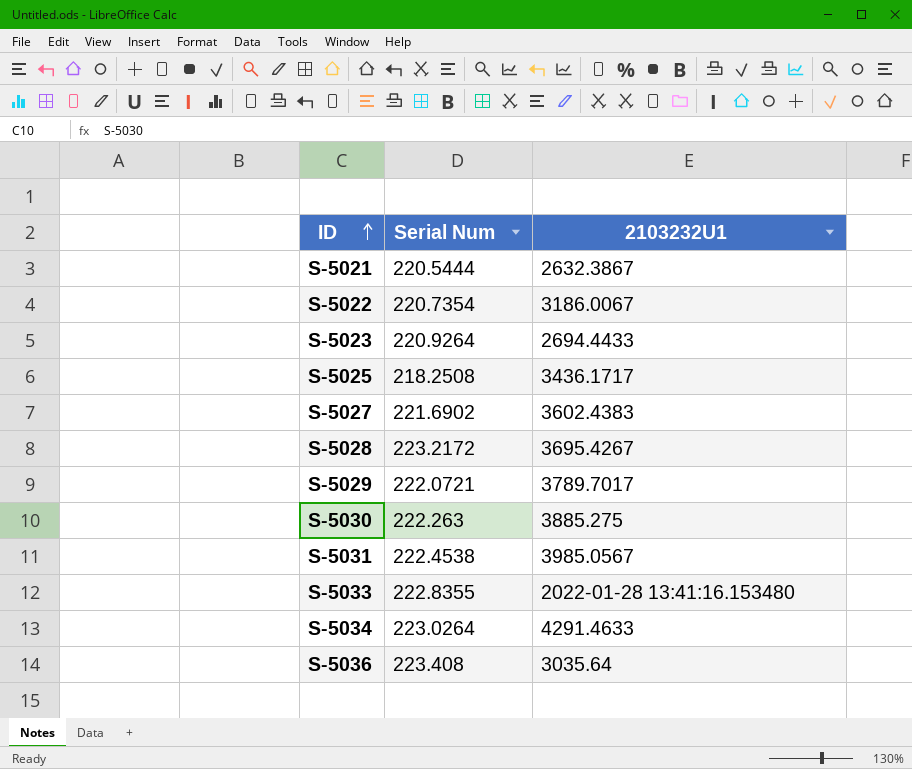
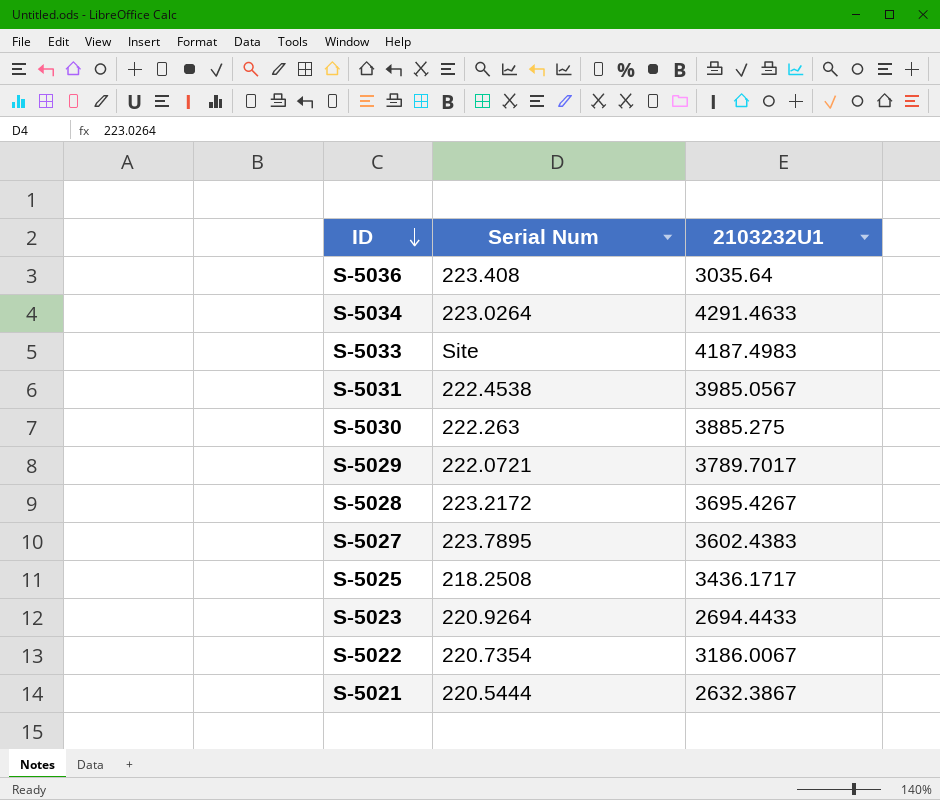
row order: ID ascending -> ID descending
S-5033 | Serial Num: 222.8355 -> Site
S-5033 | 2103232U1: 2022-01-28 13:41:16.153480 -> 4187.4983
S-5027 | Serial Num: 221.6902 -> 223.7895

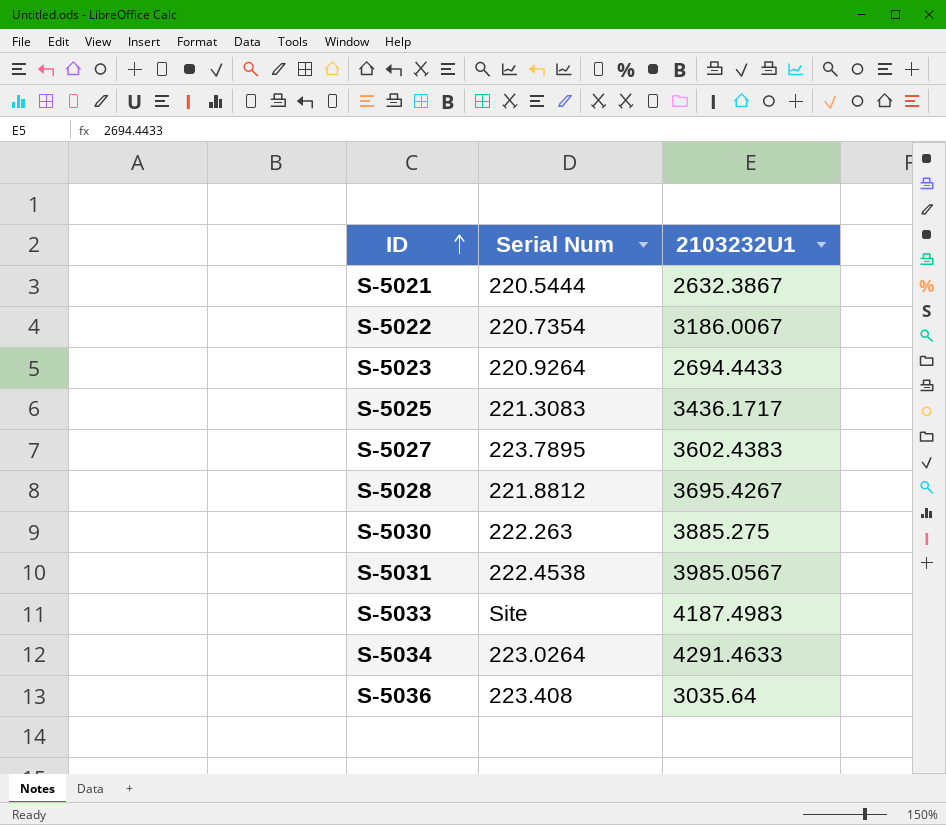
row order: ID descending -> ID ascending
row S-5029: 222.0721 | 3789.7017 -> none
S-5025 | Serial Num: 218.2508 -> 221.3083
S-5028 | Serial Num: 223.2172 -> 221.8812

